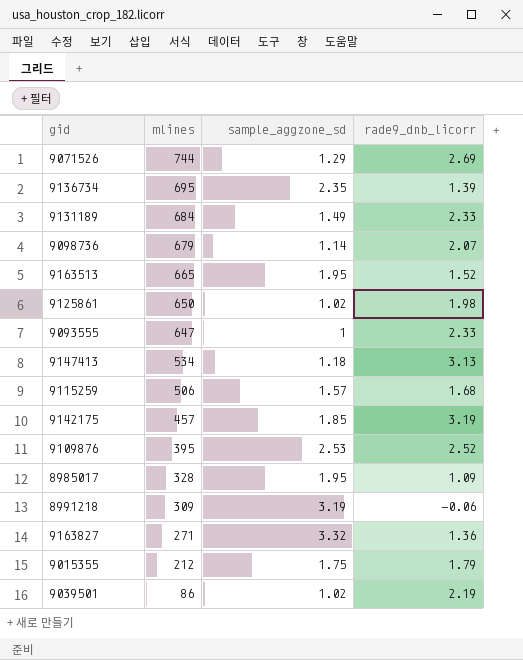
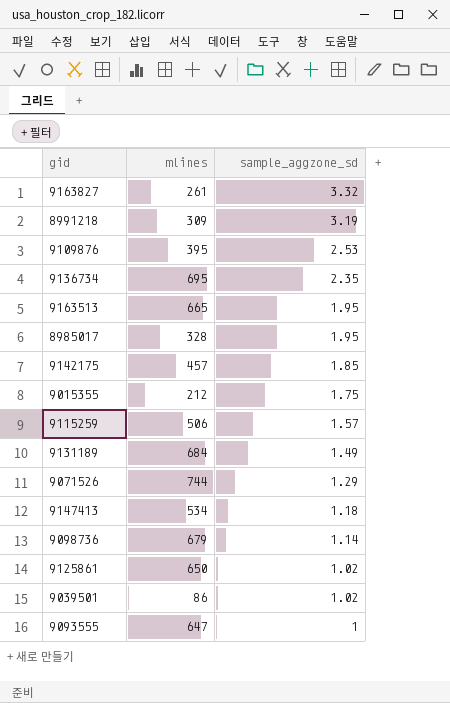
row order: mlines descending -> sample_aggzone_sd descending
column rade9_dnb_licorr | position: 4 -> none
9163827 | mlines: 271 -> 261

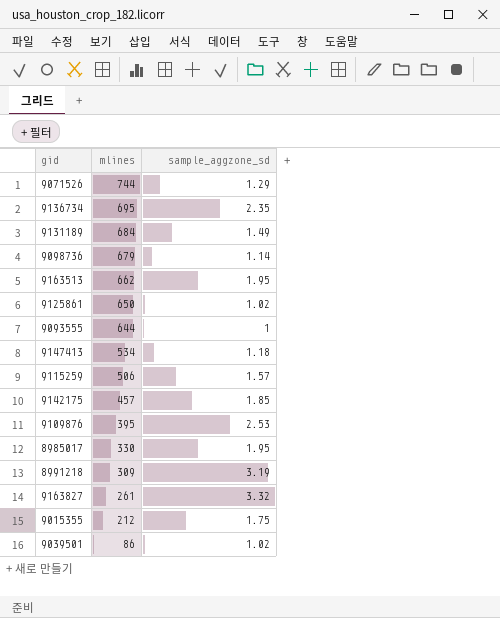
row order: sample_aggzone_sd descending -> mlines descending
9163513 | mlines: 665 -> 662
9093555 | mlines: 647 -> 644
8985017 | mlines: 328 -> 330

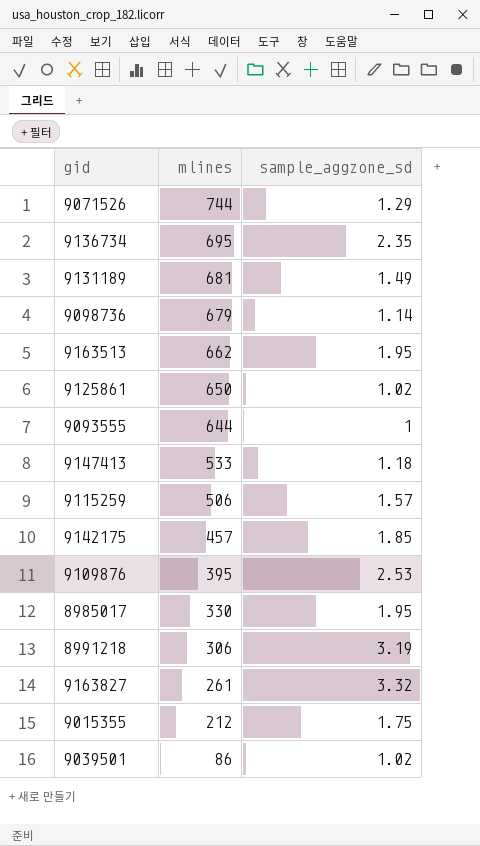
9131189 | mlines: 684 -> 681
9147413 | mlines: 534 -> 533
8991218 | mlines: 309 -> 306

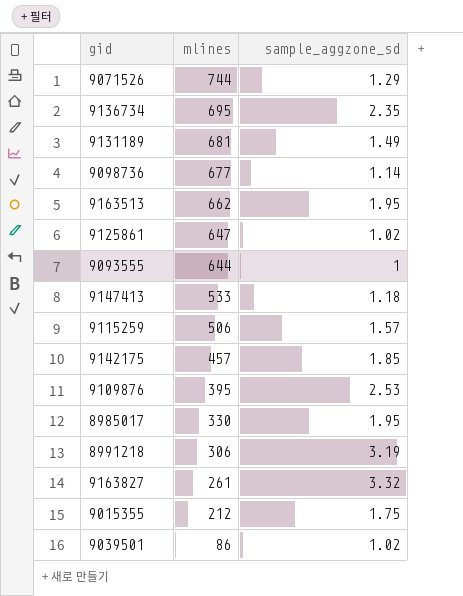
9098736 | mlines: 679 -> 677
9125861 | mlines: 650 -> 647

